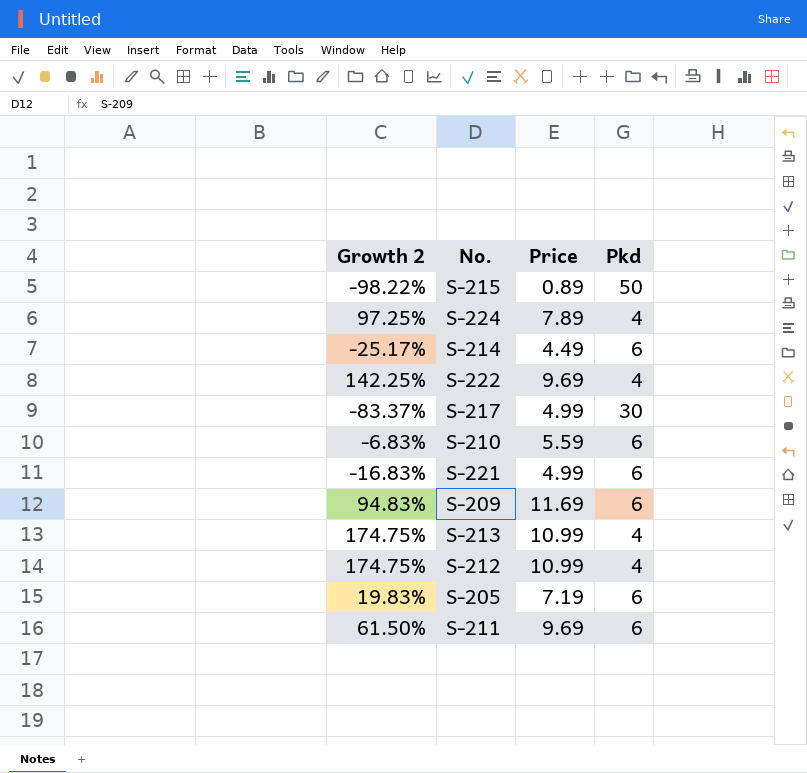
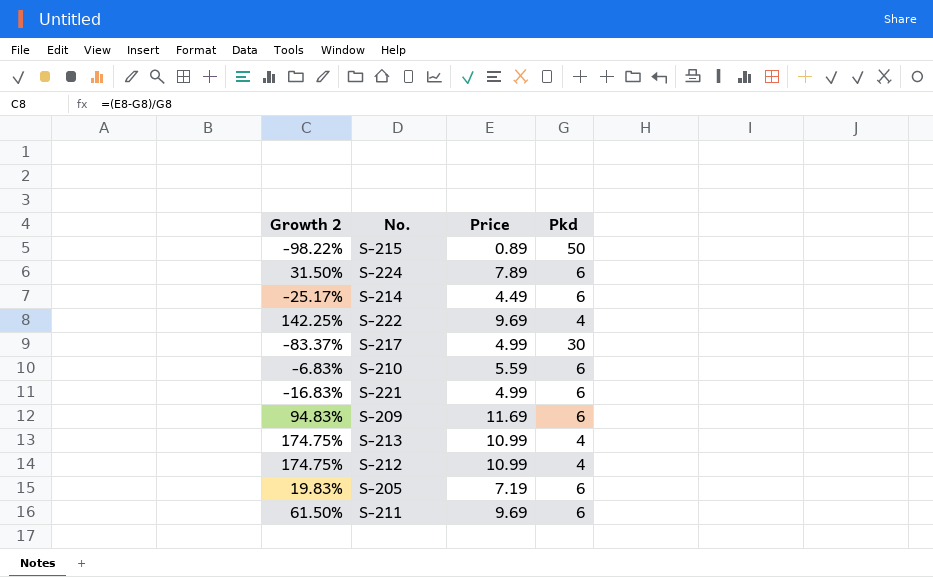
S-224 | Growth 2: 97.25% -> 31.50%
S-224 | Pkd: 4 -> 6

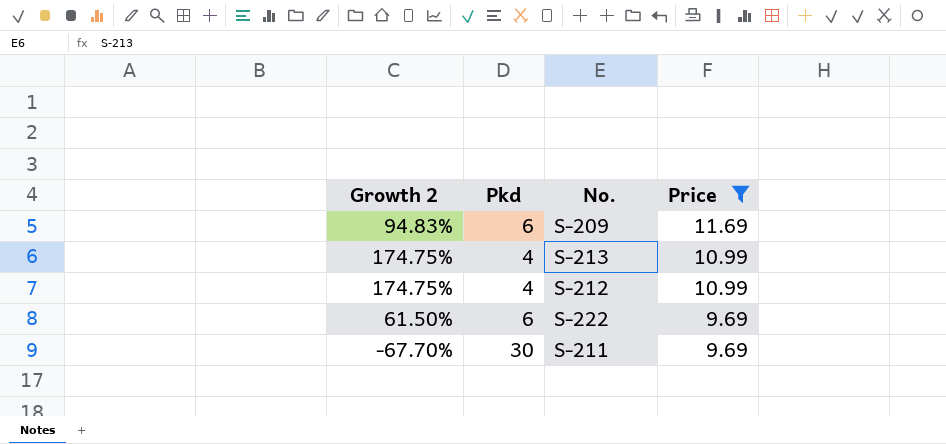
filter: none -> Price >= 9.69
row order: none -> Price descending
column Pkd | position: 4 -> 2
S-222 | Growth 2: 142.25% -> 61.50%
S-222 | Pkd: 4 -> 6
S-211 | Growth 2: 61.50% -> -67.70%
S-211 | Pkd: 6 -> 30

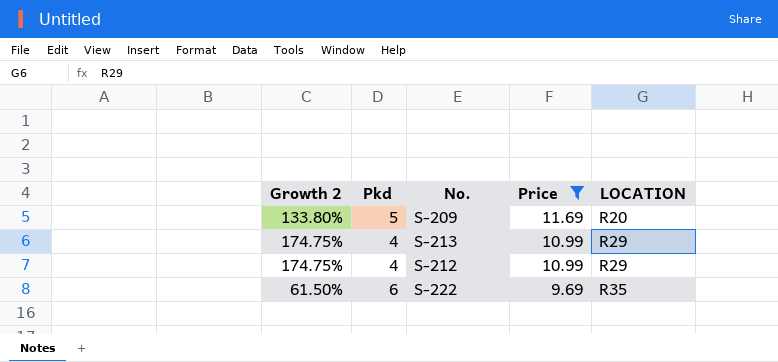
column LOCATION | position: none -> 5
row S-211: -67.70% | 30 | 9.69 -> none
S-209 | Growth 2: 94.83% -> 133.80%
S-209 | Pkd: 6 -> 5

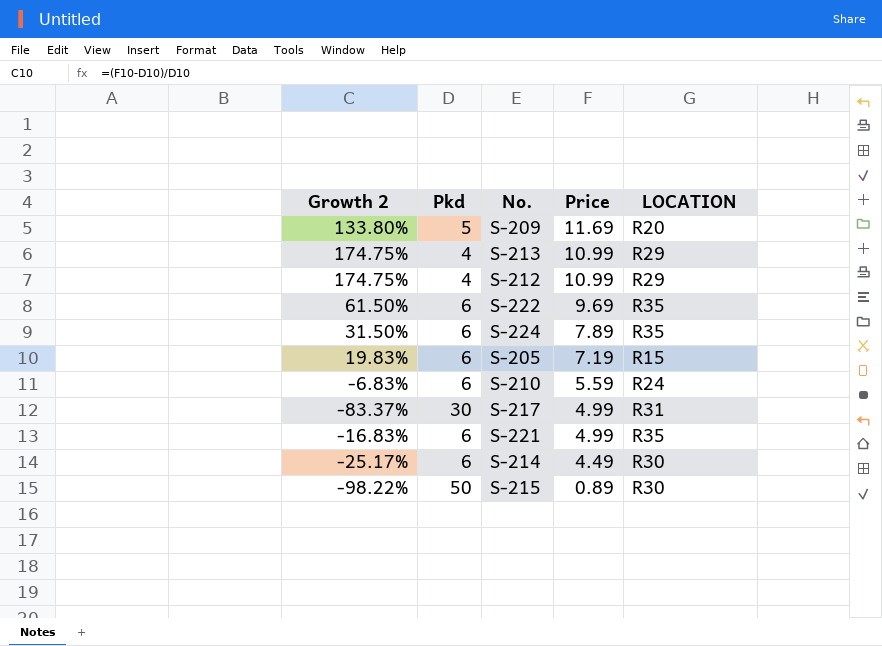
filter: Price >= 9.69 -> none

